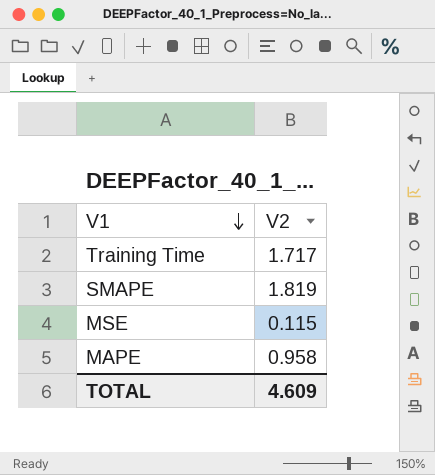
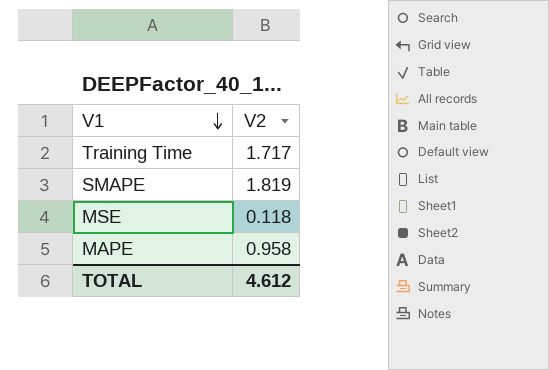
MSE | V2: 0.115 -> 0.118
TOTAL | V2: 4.609 -> 4.612

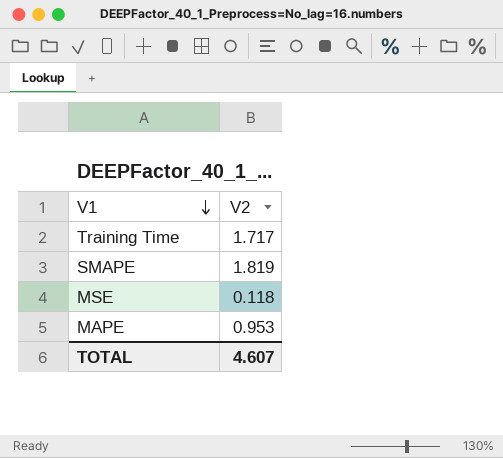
MAPE | V2: 0.958 -> 0.953
TOTAL | V2: 4.612 -> 4.607

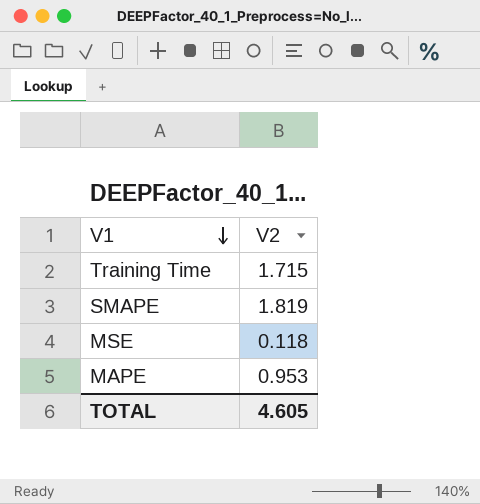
Training Time | V2: 1.717 -> 1.715
TOTAL | V2: 4.607 -> 4.605

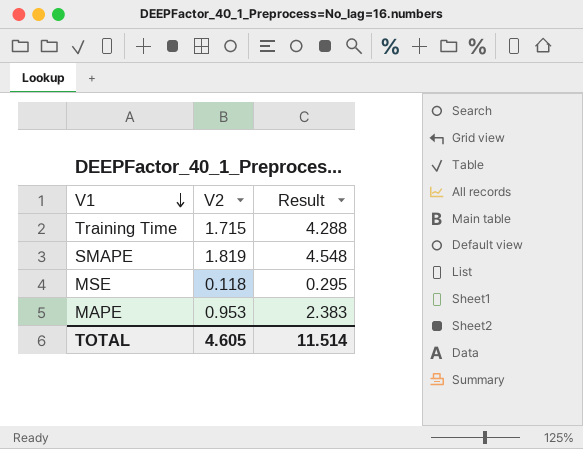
column Result | formula: none -> [V2] * 2.5

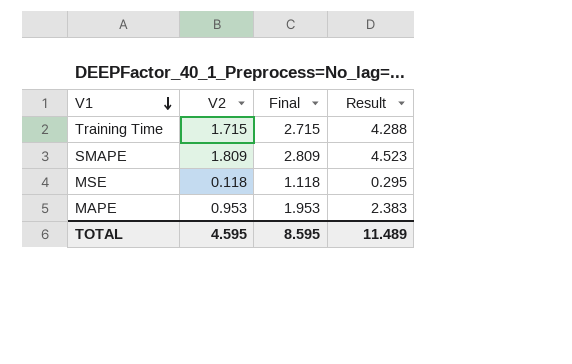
column Final | formula: none -> [V2] + 1
SMAPE | V2: 1.819 -> 1.809
SMAPE | Result: 4.548 -> 4.523
TOTAL | V2: 4.605 -> 4.595
TOTAL | Result: 11.514 -> 11.489

